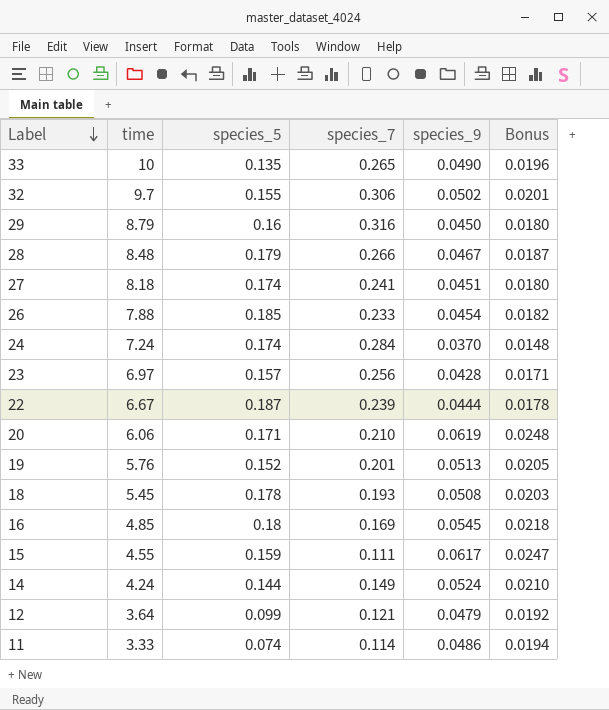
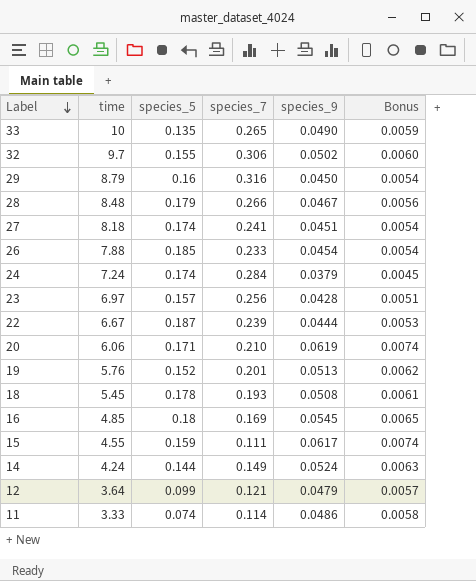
column Bonus | formula: [species_9] * 0.4 -> [species_9] * 0.12
24 | species_9: 0.0370 -> 0.0379

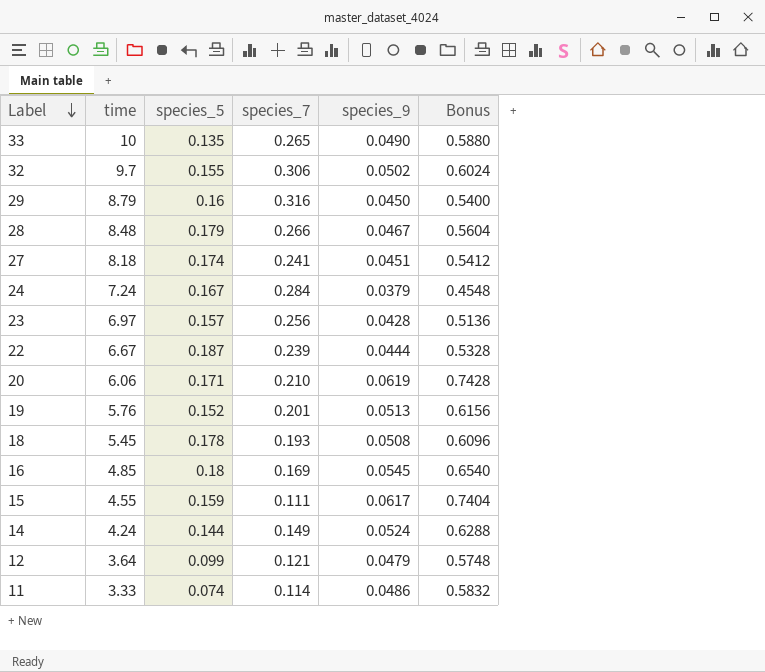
column Bonus | formula: [species_9] * 0.12 -> [species_9] * 12
row 26: 7.88 | 0.185 | 0.233 | 0.0454 | 0.0054 -> none
24 | species_5: 0.174 -> 0.167

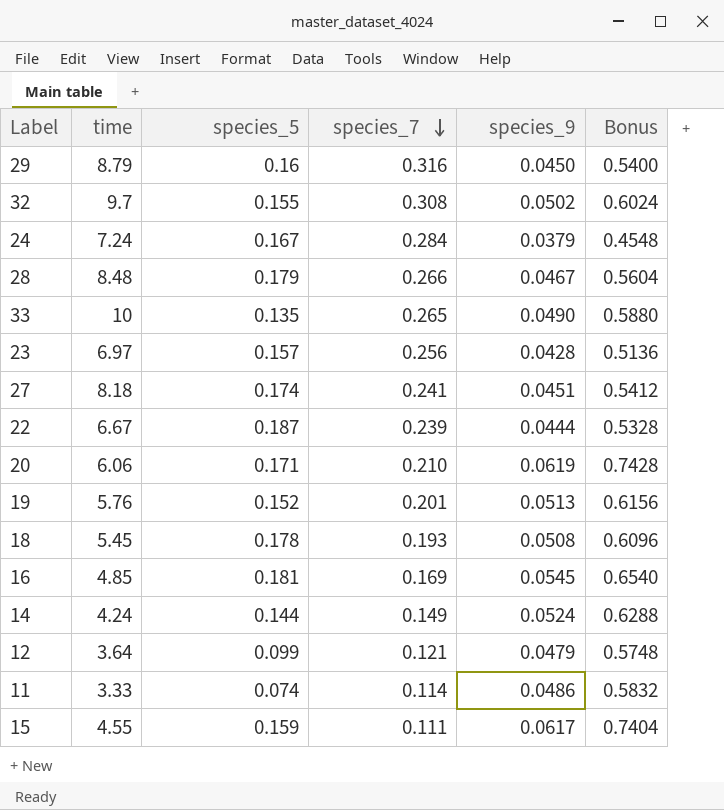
row order: Label descending -> species_7 descending
32 | species_7: 0.306 -> 0.308
16 | species_5: 0.18 -> 0.181

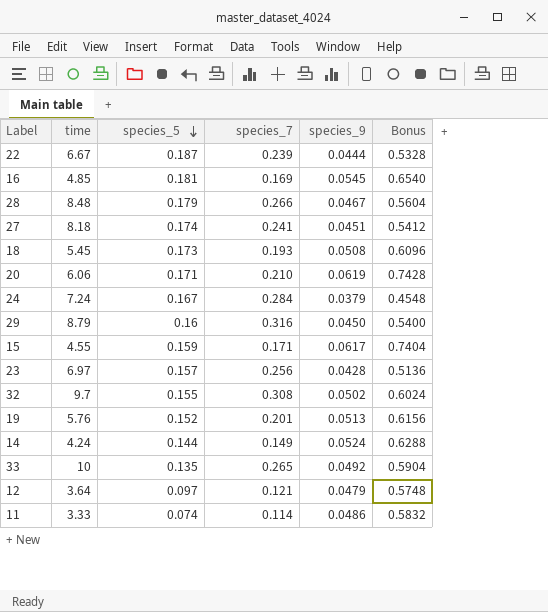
row order: species_7 descending -> species_5 descending
18 | species_5: 0.178 -> 0.173
15 | species_7: 0.111 -> 0.171
33 | species_9: 0.0490 -> 0.0492
33 | Bonus: 0.5880 -> 0.5904
12 | species_5: 0.099 -> 0.097

